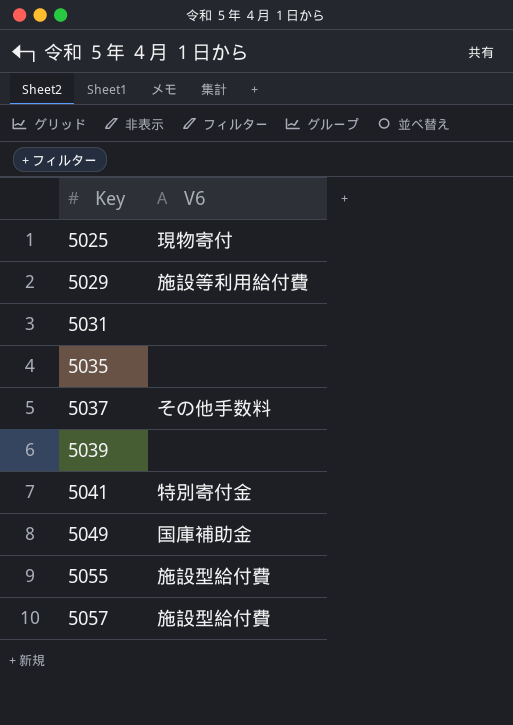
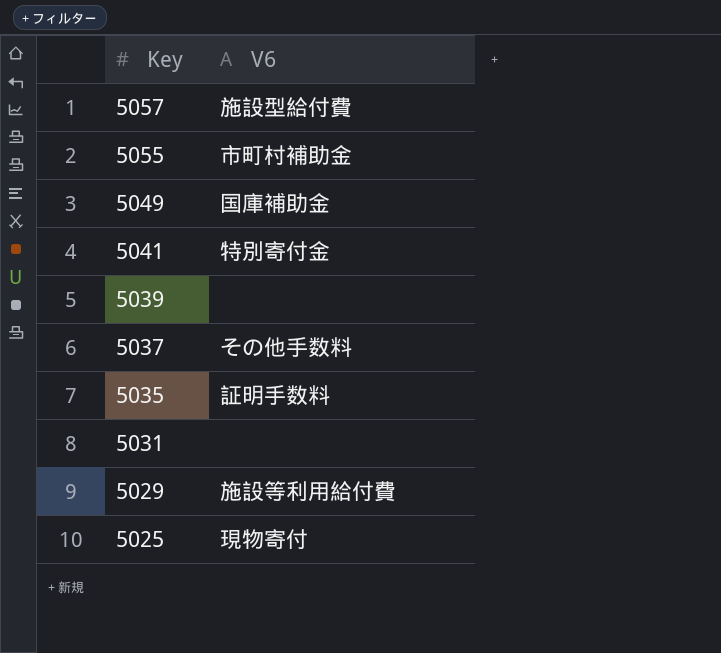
row order: Key ascending -> Key descending
5055 | V6: 施設型給付費 -> 市町村補助金
5035 | V6: none -> 証明手数料

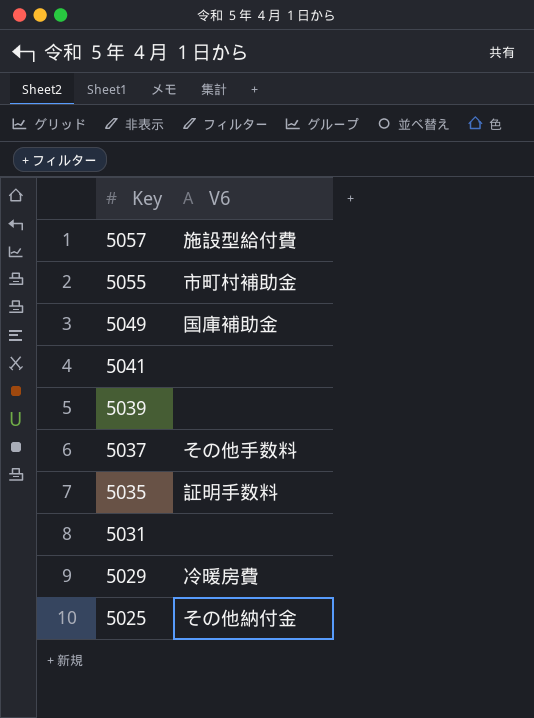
5041 | V6: 特別寄付金 -> none
5029 | V6: 施設等利用給付費 -> 冷暖房費
5025 | V6: 現物寄付 -> その他納付金

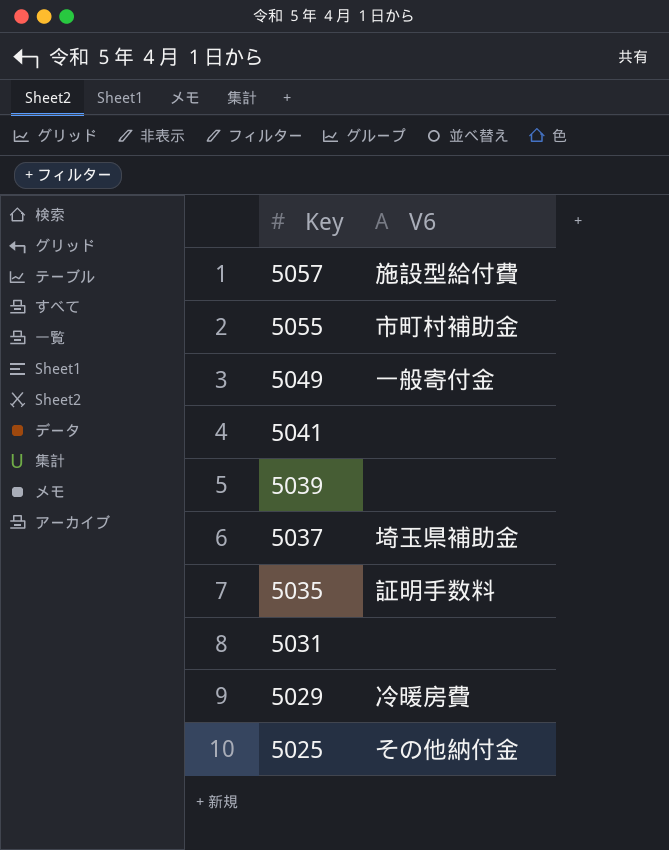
5049 | V6: 国庫補助金 -> 一般寄付金
5037 | V6: その他手数料 -> 埼玉県補助金

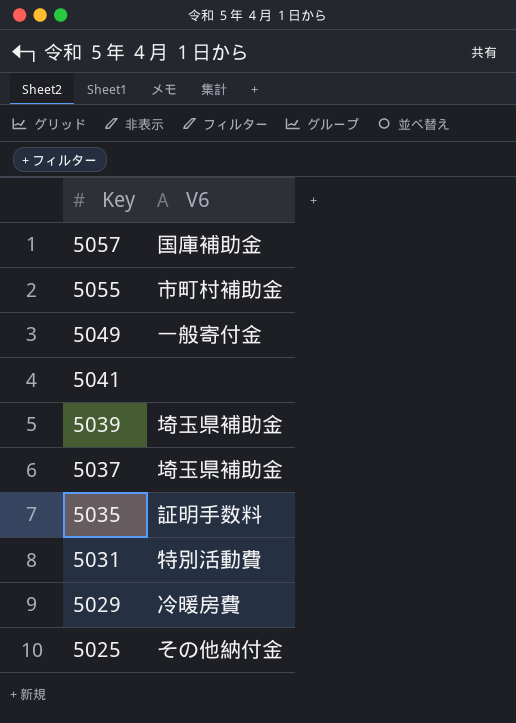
5057 | V6: 施設型給付費 -> 国庫補助金
5039 | V6: none -> 埼玉県補助金
5031 | V6: none -> 特別活動費

